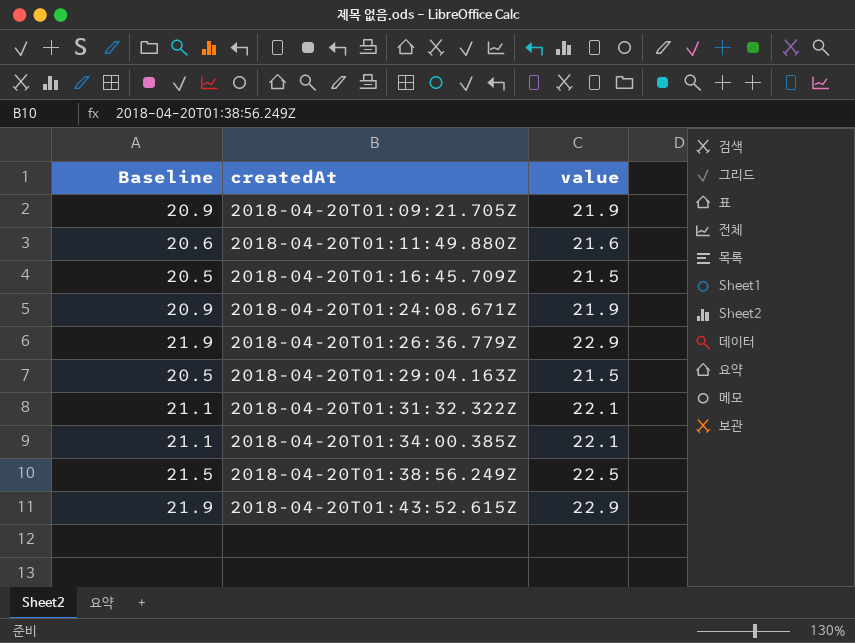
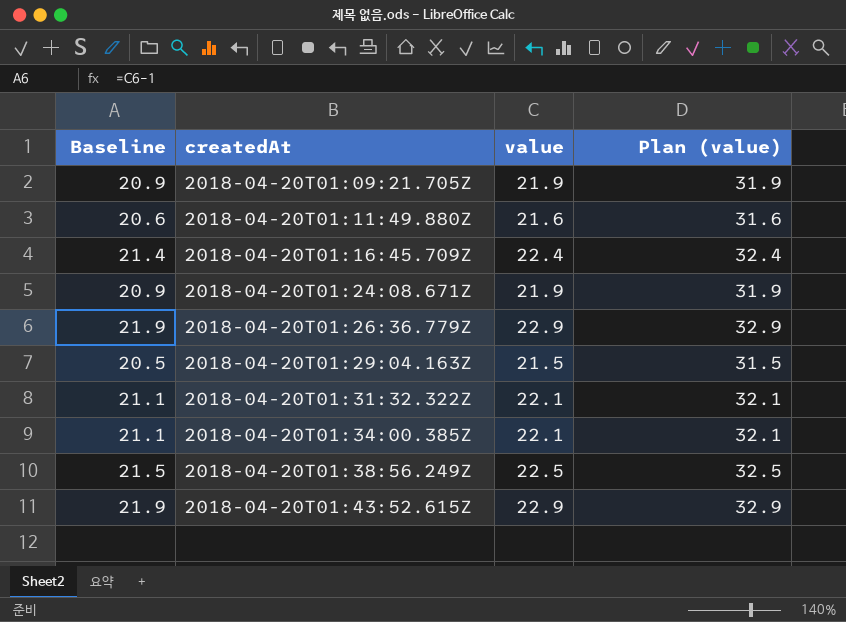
column Plan (value) | formula: none -> [value] + 10
2018-04-20T01:16:45.709Z | Baseline: 20.5 -> 21.4
2018-04-20T01:16:45.709Z | value: 21.5 -> 22.4

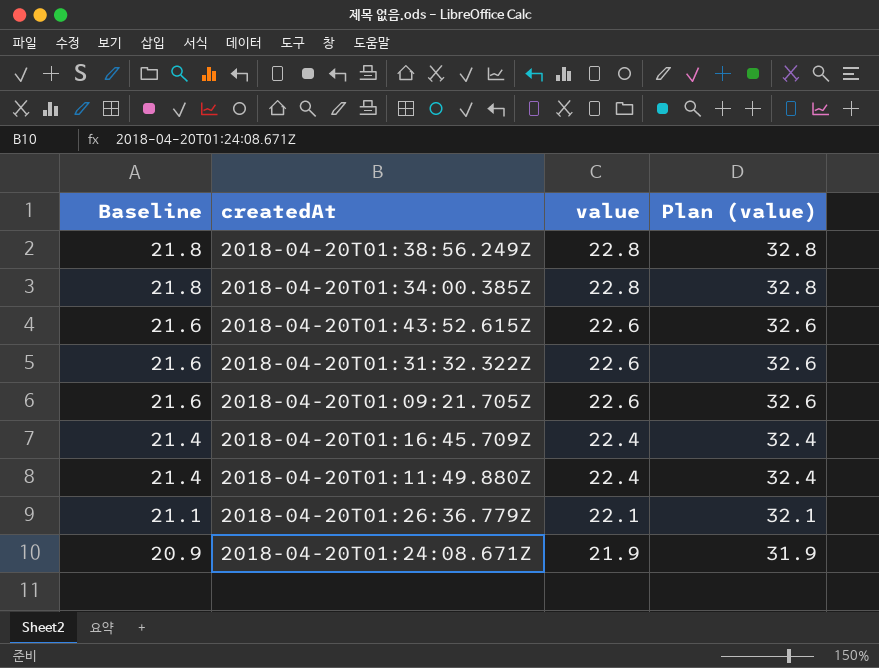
row order: createdAt ascending -> Baseline descending
row 2018-04-20T01:29:04.163Z: 20.5 | 21.5 | 31.5 -> none
2018-04-20T01:38:56.249Z | Baseline: 21.5 -> 21.8
2018-04-20T01:38:56.249Z | value: 22.5 -> 22.8
2018-04-20T01:38:56.249Z | Plan (value): 32.5 -> 32.8
2018-04-20T01:34:00.385Z | Baseline: 21.1 -> 21.8
2018-04-20T01:34:00.385Z | value: 22.1 -> 22.8
2018-04-20T01:34:00.385Z | Plan (value): 32.1 -> 32.8
2018-04-20T01:43:52.615Z | Baseline: 21.9 -> 21.6
2018-04-20T01:43:52.615Z | value: 22.9 -> 22.6
2018-04-20T01:43:52.615Z | Plan (value): 32.9 -> 32.6
2018-04-20T01:31:32.322Z | Baseline: 21.1 -> 21.6
2018-04-20T01:31:32.322Z | value: 22.1 -> 22.6
2018-04-20T01:31:32.322Z | Plan (value): 32.1 -> 32.6
2018-04-20T01:09:21.705Z | Baseline: 20.9 -> 21.6
2018-04-20T01:09:21.705Z | value: 21.9 -> 22.6
2018-04-20T01:09:21.705Z | Plan (value): 31.9 -> 32.6
2018-04-20T01:11:49.880Z | Baseline: 20.6 -> 21.4
2018-04-20T01:11:49.880Z | value: 21.6 -> 22.4
2018-04-20T01:11:49.880Z | Plan (value): 31.6 -> 32.4
2018-04-20T01:26:36.779Z | Baseline: 21.9 -> 21.1
2018-04-20T01:26:36.779Z | value: 22.9 -> 22.1
2018-04-20T01:26:36.779Z | Plan (value): 32.9 -> 32.1

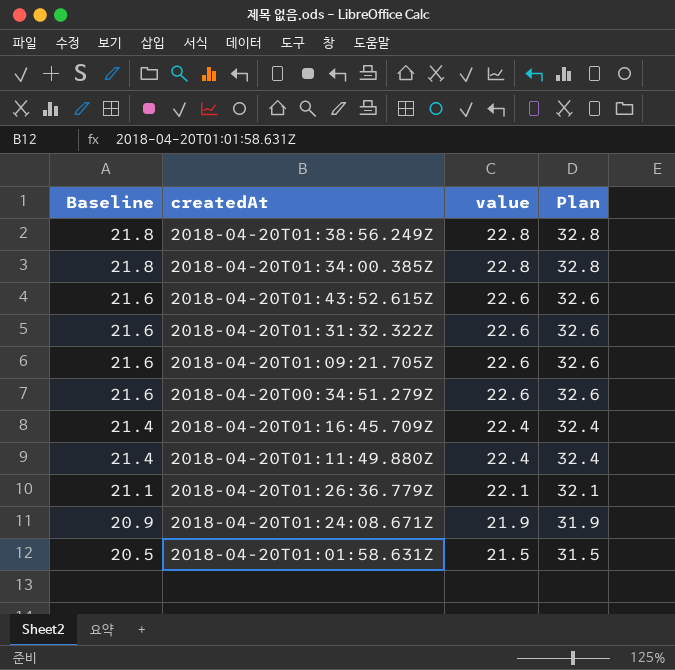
column name: Plan (value) -> Plan
row 2018-04-20T00:34:51.279Z: none -> 21.6 | 22.6 | 32.6
row 2018-04-20T01:01:58.631Z: none -> 20.5 | 21.5 | 31.5

